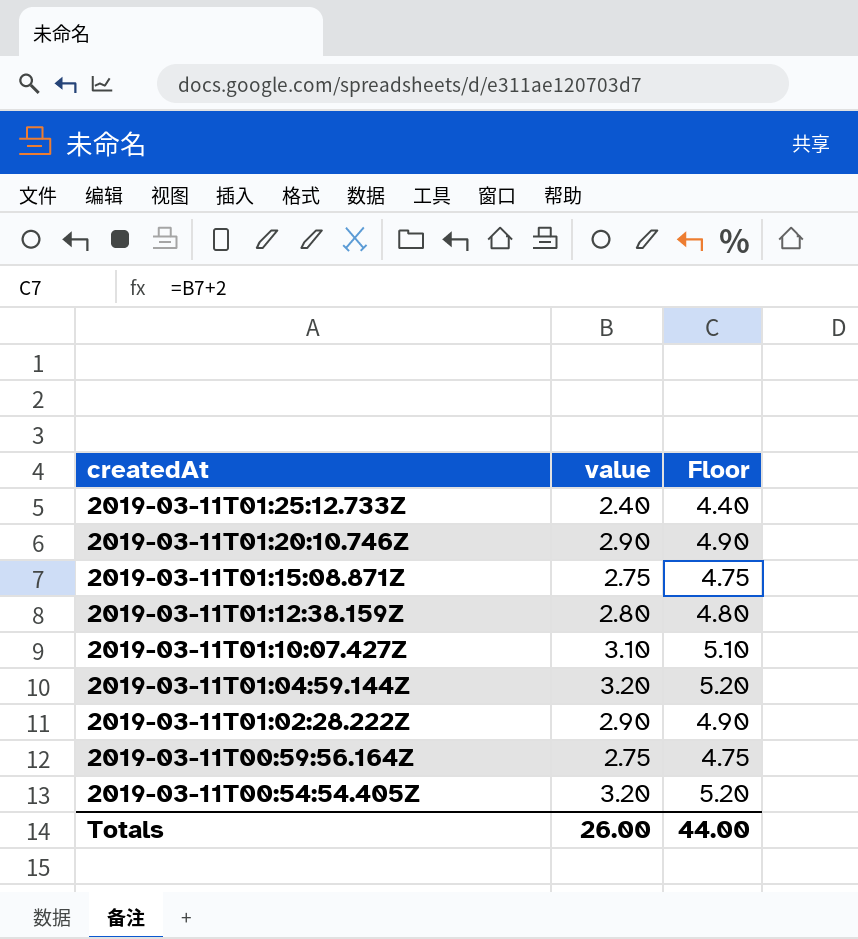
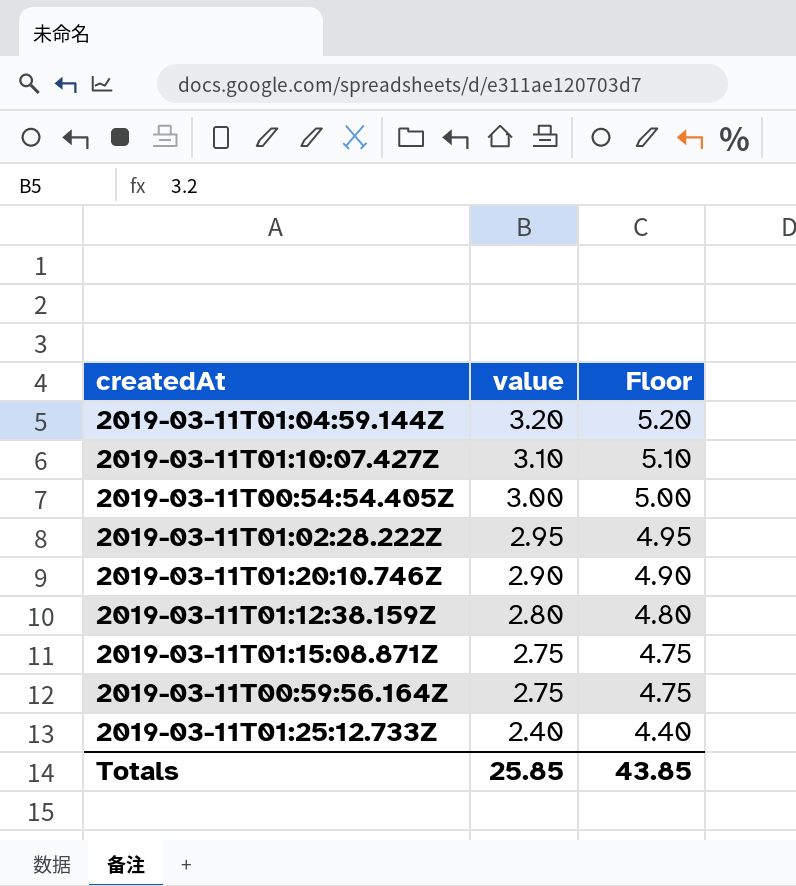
row order: createdAt descending -> value descending
2019-03-11T00:54:54.405Z | value: 3.20 -> 3.00
2019-03-11T00:54:54.405Z | Floor: 5.20 -> 5.00
2019-03-11T01:02:28.222Z | value: 2.90 -> 2.95
2019-03-11T01:02:28.222Z | Floor: 4.90 -> 4.95
Totals | value: 26.00 -> 25.85
Totals | Floor: 44.00 -> 43.85

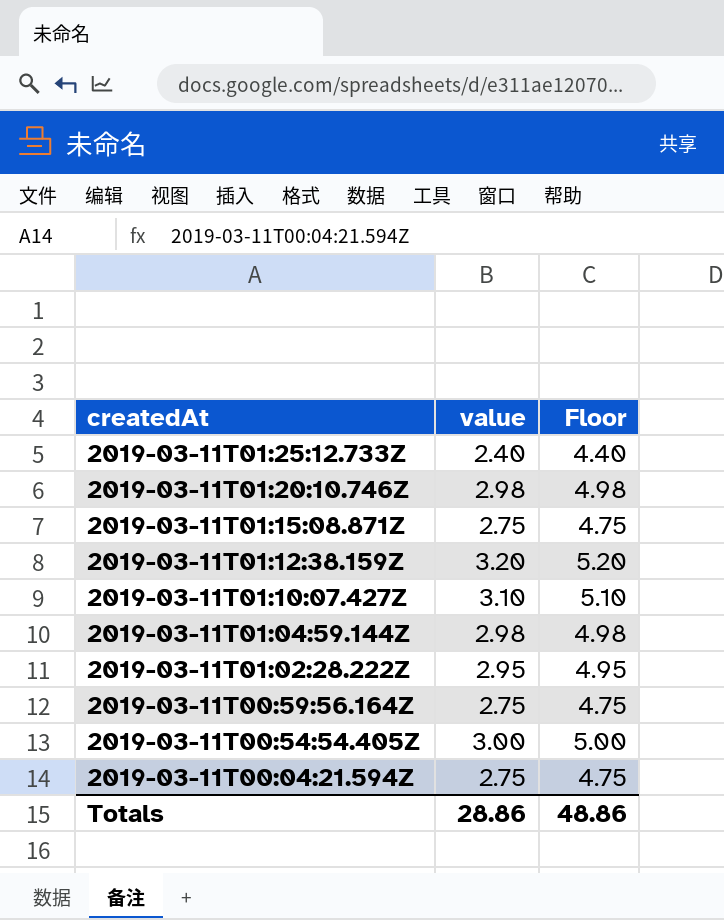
row order: value descending -> createdAt descending
2019-03-11T01:20:10.746Z | value: 2.90 -> 2.98
2019-03-11T01:20:10.746Z | Floor: 4.90 -> 4.98
2019-03-11T01:12:38.159Z | value: 2.80 -> 3.20
2019-03-11T01:12:38.159Z | Floor: 4.80 -> 5.20
2019-03-11T01:04:59.144Z | value: 3.20 -> 2.98
2019-03-11T01:04:59.144Z | Floor: 5.20 -> 4.98
row 2019-03-11T00:04:21.594Z: none -> 2.75 | 4.75
Totals | value: 25.85 -> 28.86
Totals | Floor: 43.85 -> 48.86

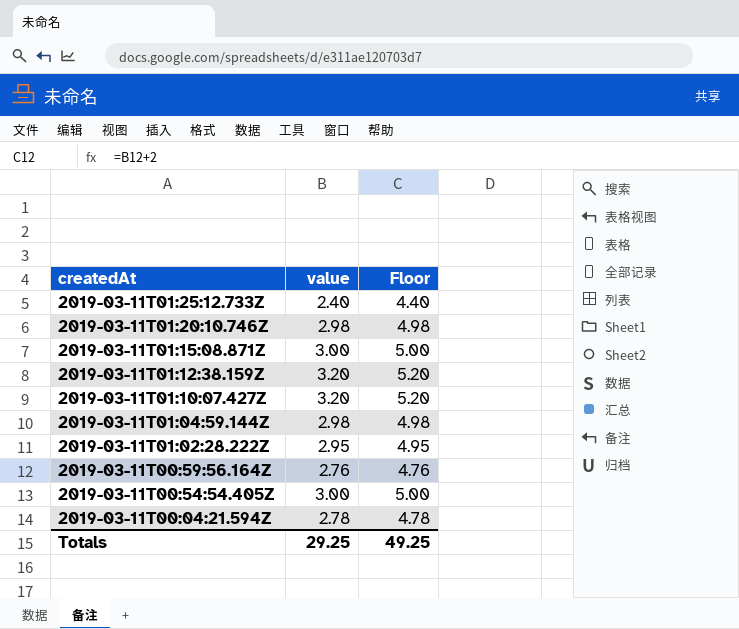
2019-03-11T01:15:08.871Z | value: 2.75 -> 3.00
2019-03-11T01:15:08.871Z | Floor: 4.75 -> 5.00
2019-03-11T01:10:07.427Z | value: 3.10 -> 3.20
2019-03-11T01:10:07.427Z | Floor: 5.10 -> 5.20
2019-03-11T00:59:56.164Z | value: 2.75 -> 2.76
2019-03-11T00:59:56.164Z | Floor: 4.75 -> 4.76
2019-03-11T00:04:21.594Z | value: 2.75 -> 2.78
2019-03-11T00:04:21.594Z | Floor: 4.75 -> 4.78
Totals | value: 28.86 -> 29.25
Totals | Floor: 48.86 -> 49.25

